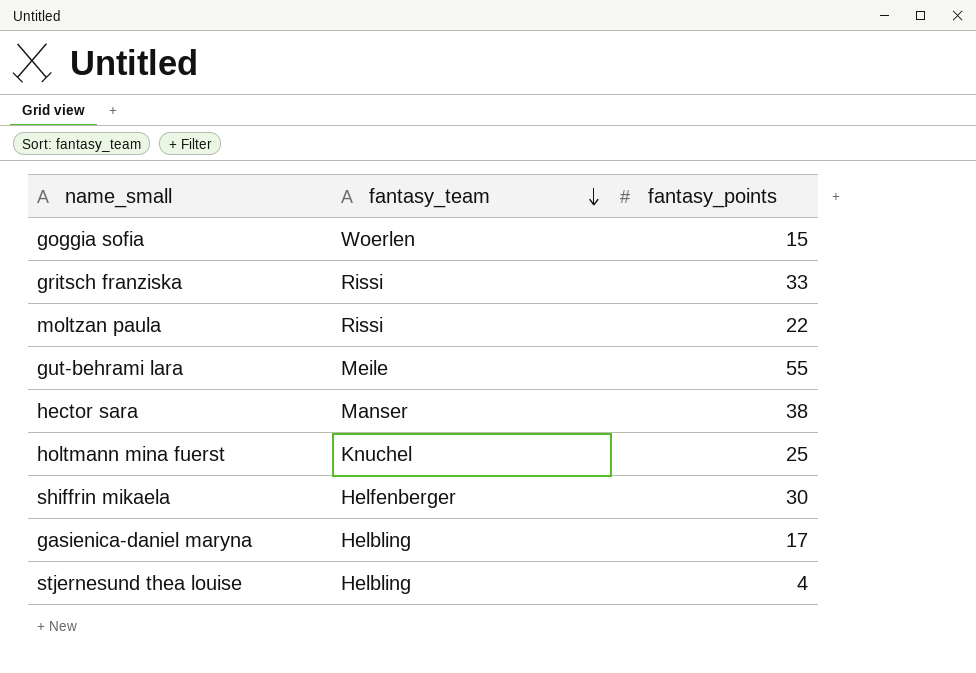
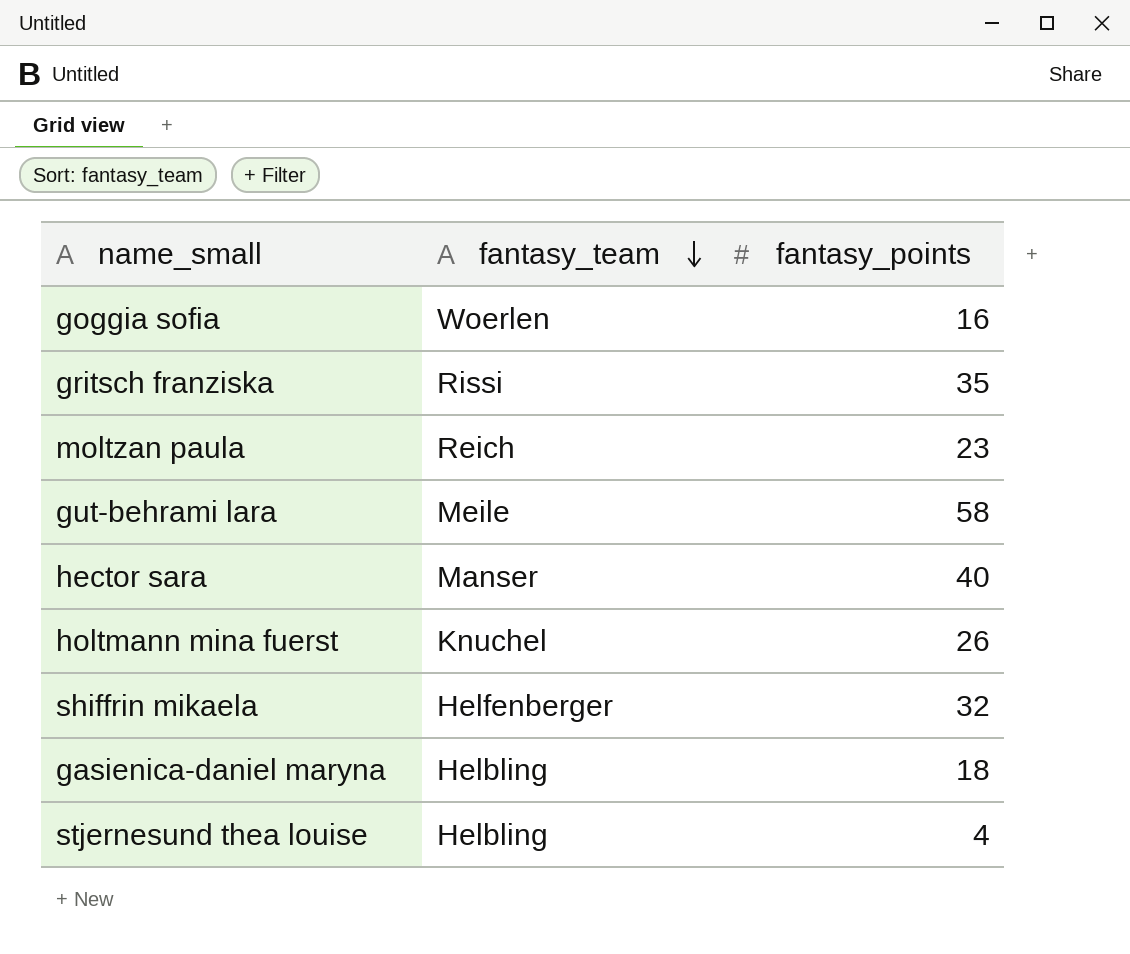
goggia sofia | fantasy_points: 15 -> 16
gritsch franziska | fantasy_points: 33 -> 35
moltzan paula | fantasy_team: Rissi -> Reich
moltzan paula | fantasy_points: 22 -> 23
gut-behrami lara | fantasy_points: 55 -> 58
hector sara | fantasy_points: 38 -> 40
holtmann mina fuerst | fantasy_points: 25 -> 26
shiffrin mikaela | fantasy_points: 30 -> 32
gasienica-daniel maryna | fantasy_points: 17 -> 18

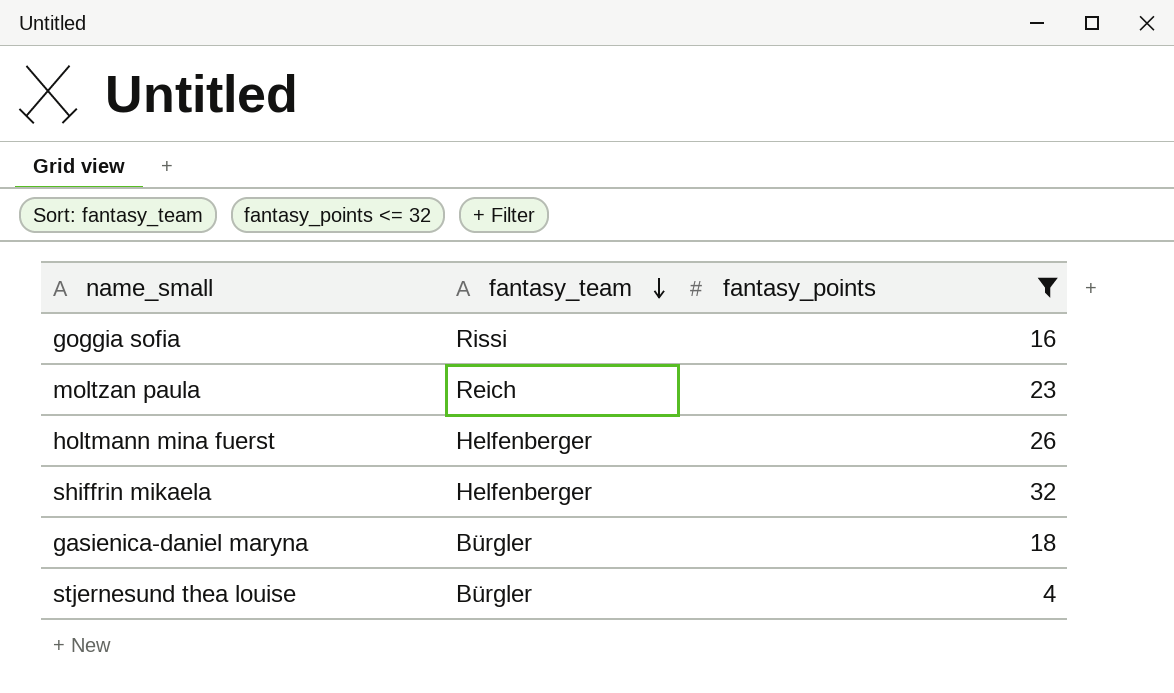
filter: none -> fantasy_points <= 32
goggia sofia | fantasy_team: Woerlen -> Rissi
holtmann mina fuerst | fantasy_team: Knuchel -> Helfenberger
gasienica-daniel maryna | fantasy_team: Helbling -> Bürgler
stjernesund thea louise | fantasy_team: Helbling -> Bürgler

